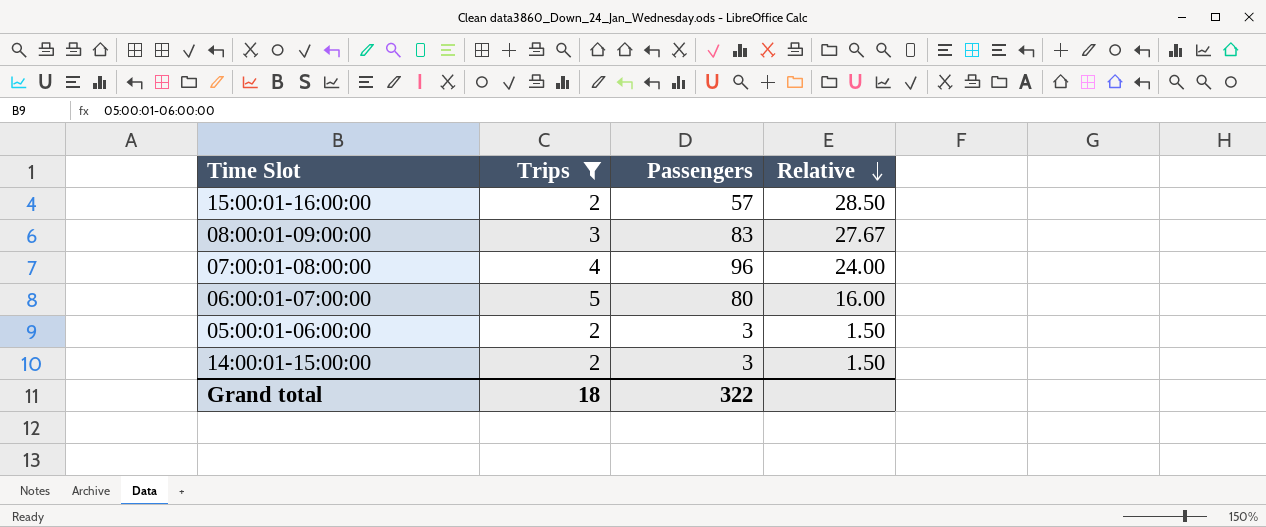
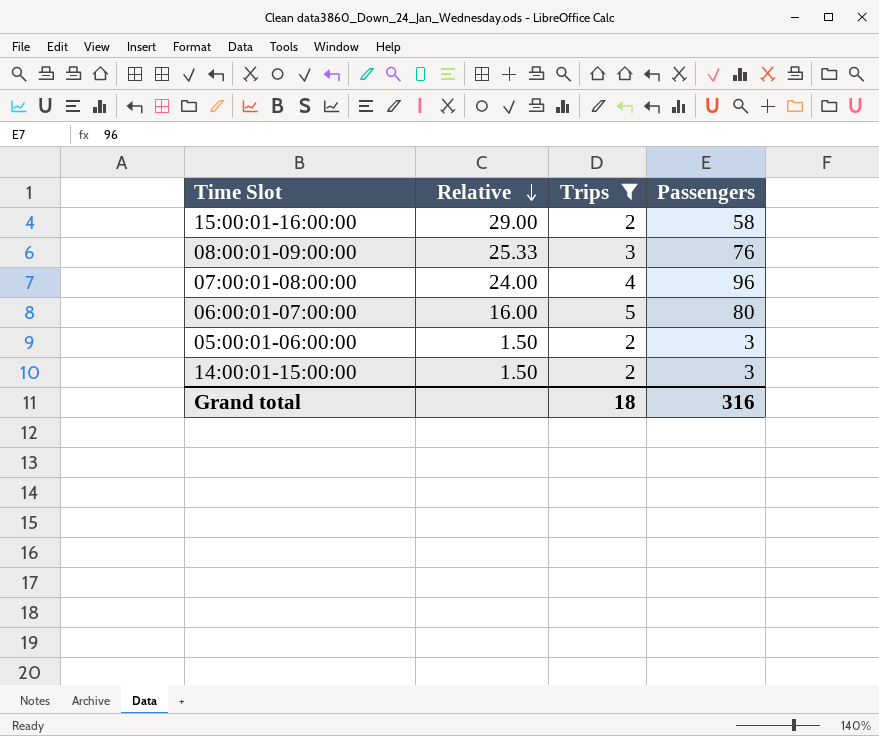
column Relative | position: 4 -> 2
15:00:01-16:00:00 | Relative: 28.50 -> 29.00
15:00:01-16:00:00 | Passengers: 57 -> 58
08:00:01-09:00:00 | Relative: 27.67 -> 25.33
08:00:01-09:00:00 | Passengers: 83 -> 76
Grand total | Passengers: 322 -> 316

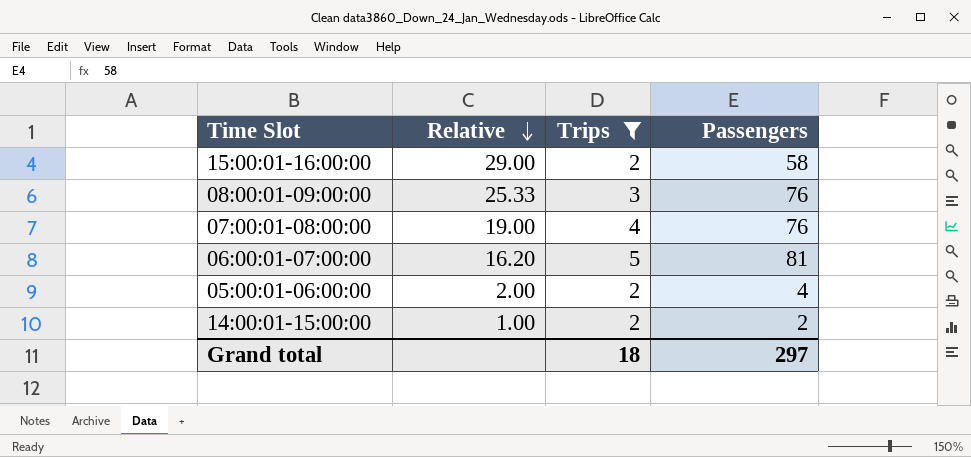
07:00:01-08:00:00 | Relative: 24.00 -> 19.00
07:00:01-08:00:00 | Passengers: 96 -> 76
06:00:01-07:00:00 | Relative: 16.00 -> 16.20
06:00:01-07:00:00 | Passengers: 80 -> 81
05:00:01-06:00:00 | Relative: 1.50 -> 2.00
05:00:01-06:00:00 | Passengers: 3 -> 4
14:00:01-15:00:00 | Relative: 1.50 -> 1.00
14:00:01-15:00:00 | Passengers: 3 -> 2
Grand total | Passengers: 316 -> 297

